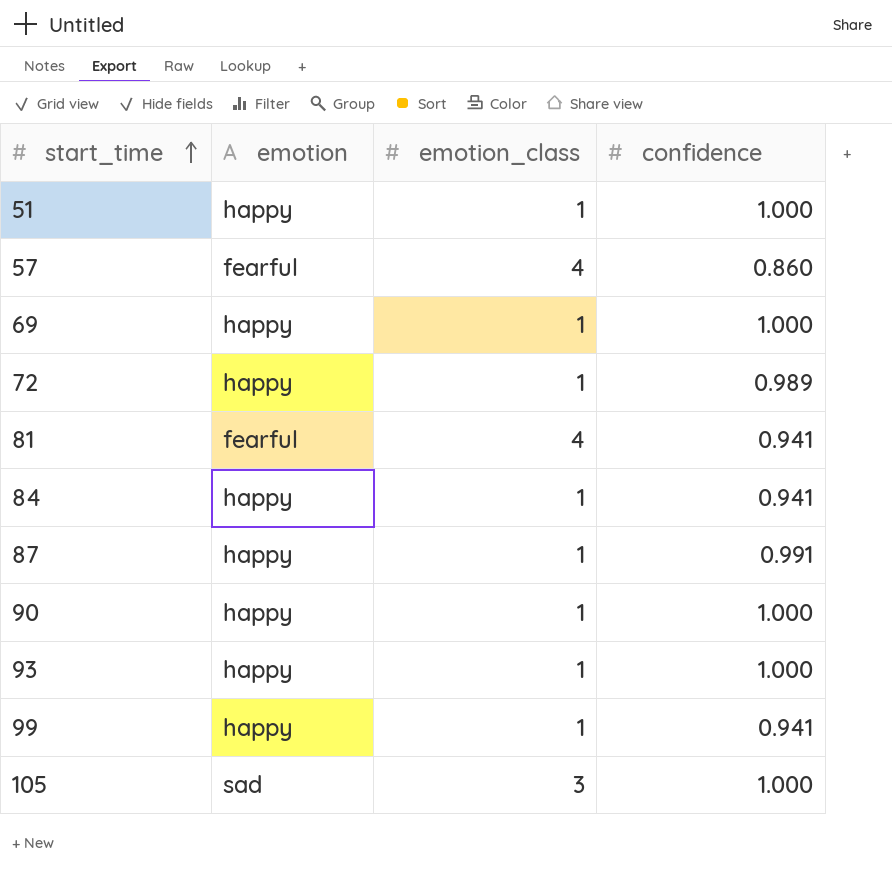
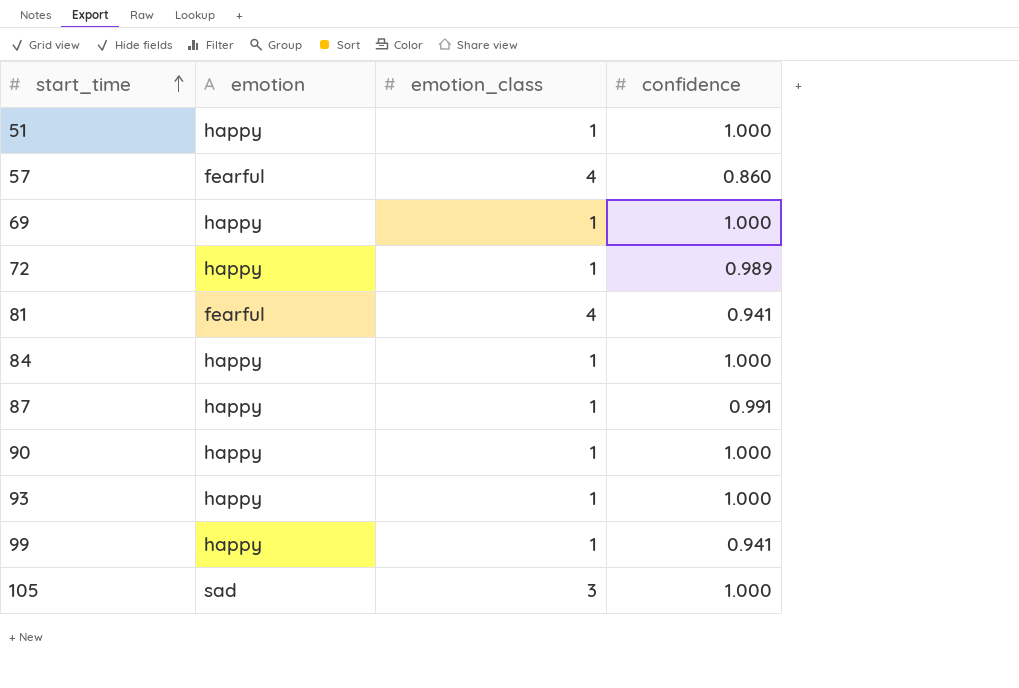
84 | confidence: 0.941 -> 1.000

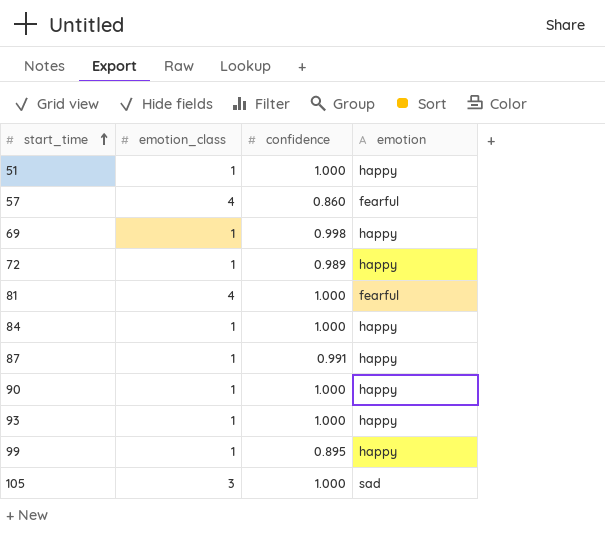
column emotion | position: 2 -> 4
69 | confidence: 1.000 -> 0.998
81 | confidence: 0.941 -> 1.000
99 | confidence: 0.941 -> 0.895

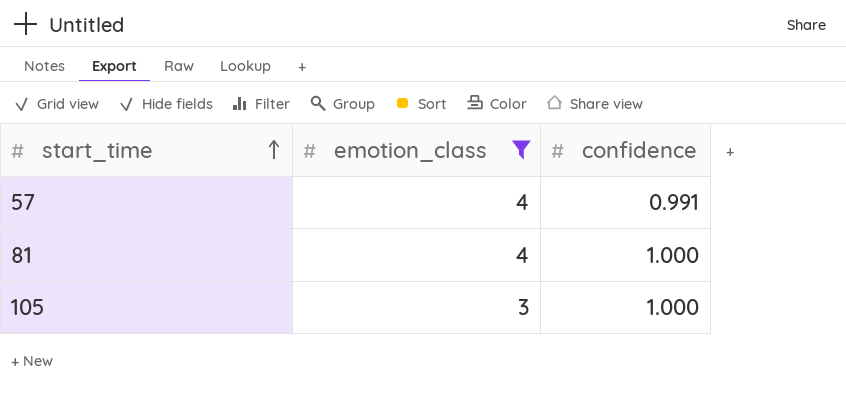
filter: none -> emotion_class != 1
column emotion | position: 4 -> none
57 | confidence: 0.860 -> 0.991

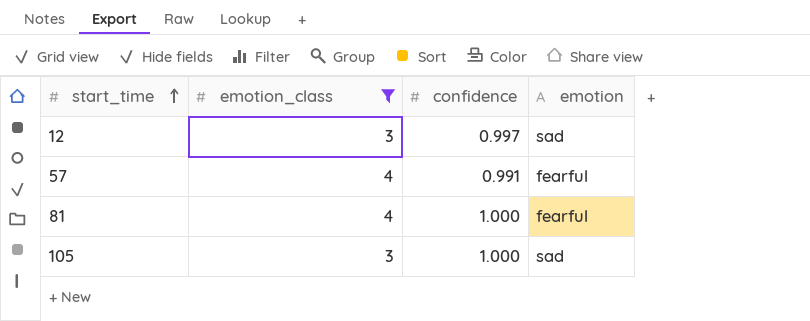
column emotion | position: none -> 4
row 12: none -> 3 | 0.997 | sad

